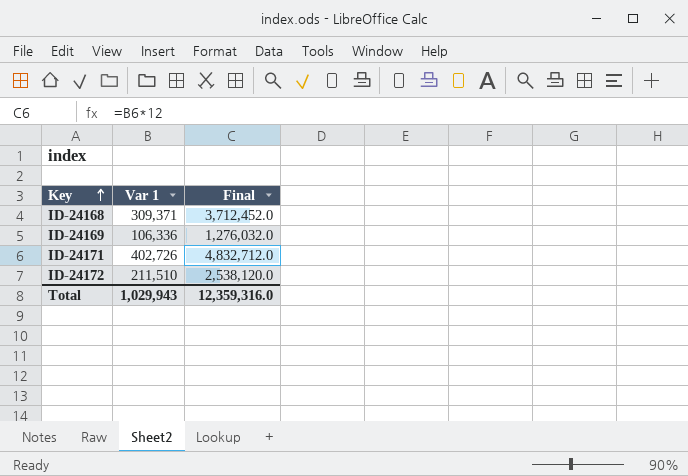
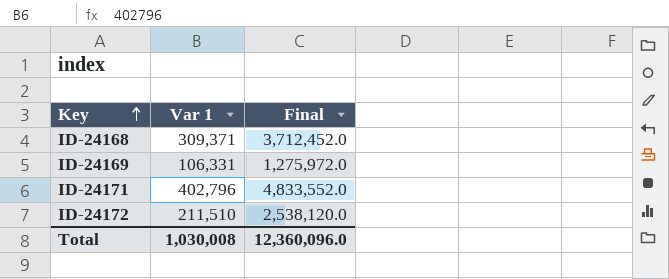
ID-24169 | Var 1: 106,336 -> 106,331
ID-24169 | Final: 1,276,032.0 -> 1,275,972.0
ID-24171 | Var 1: 402,726 -> 402,796
ID-24171 | Final: 4,832,712.0 -> 4,833,552.0
Total | Var 1: 1,029,943 -> 1,030,008
Total | Final: 12,359,316.0 -> 12,360,096.0

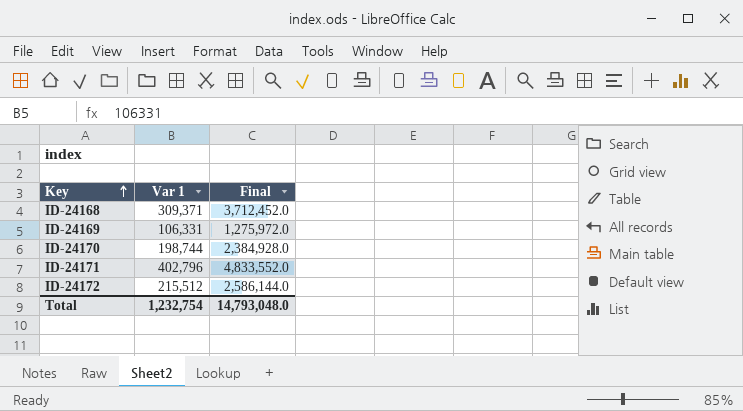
row ID-24170: none -> 198,744 | 2,384,928.0
ID-24172 | Var 1: 211,510 -> 215,512
ID-24172 | Final: 2,538,120.0 -> 2,586,144.0
Total | Var 1: 1,030,008 -> 1,232,754
Total | Final: 12,360,096.0 -> 14,793,048.0

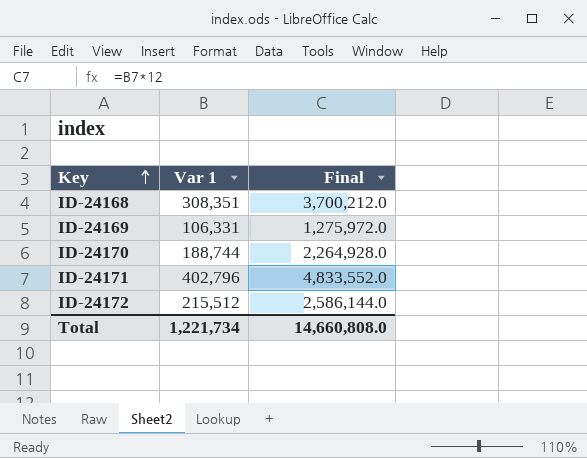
ID-24168 | Var 1: 309,371 -> 308,351
ID-24168 | Final: 3,712,452.0 -> 3,700,212.0
ID-24170 | Var 1: 198,744 -> 188,744
ID-24170 | Final: 2,384,928.0 -> 2,264,928.0
Total | Var 1: 1,232,754 -> 1,221,734
Total | Final: 14,793,048.0 -> 14,660,808.0

